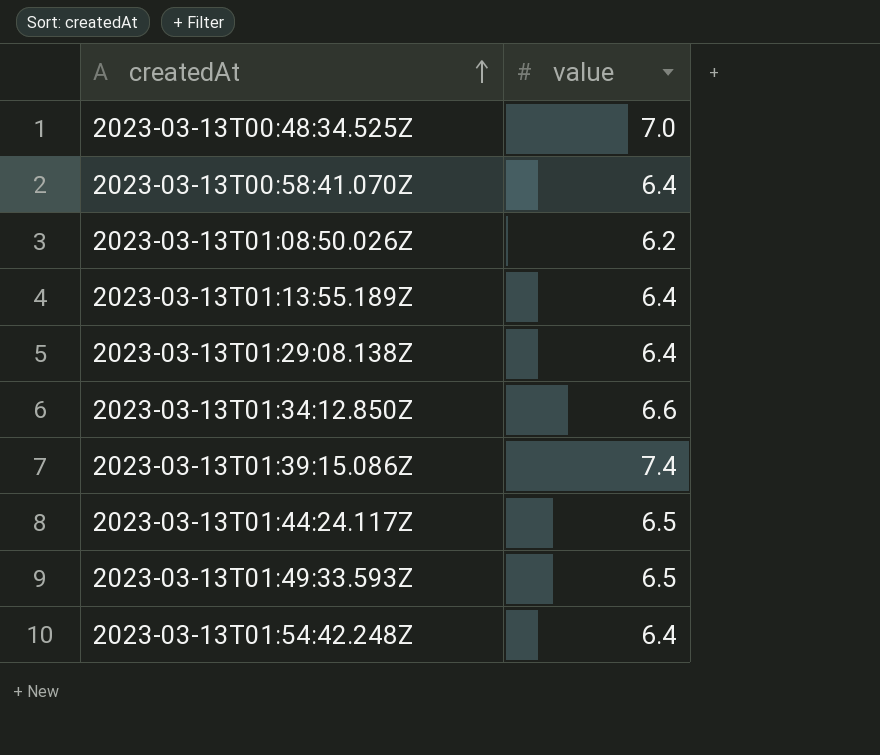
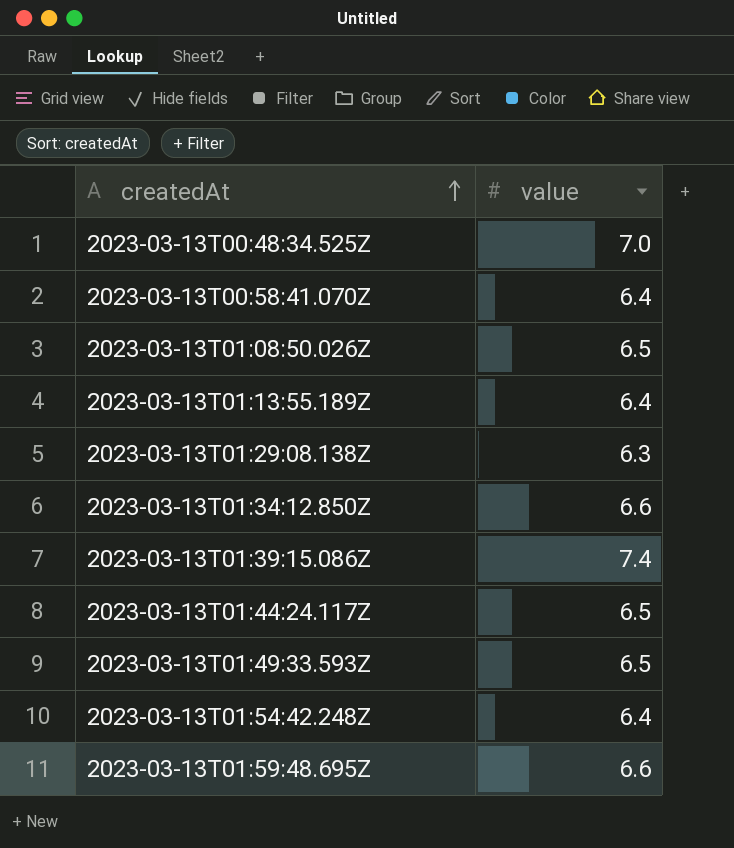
2023-03-13T01:08:50.026Z | value: 6.2 -> 6.5
2023-03-13T01:29:08.138Z | value: 6.4 -> 6.3
row 2023-03-13T01:59:48.695Z: none -> 6.6

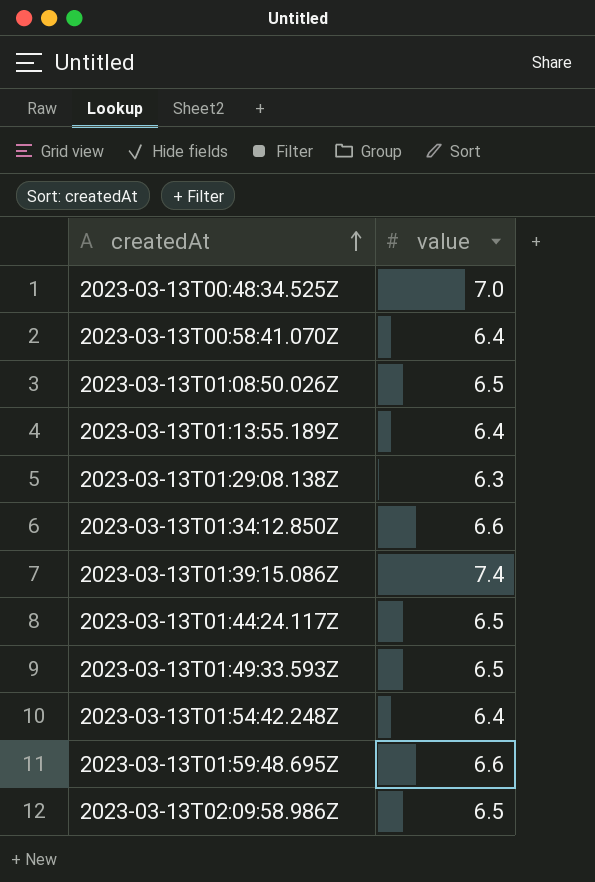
row 2023-03-13T02:09:58.986Z: none -> 6.5

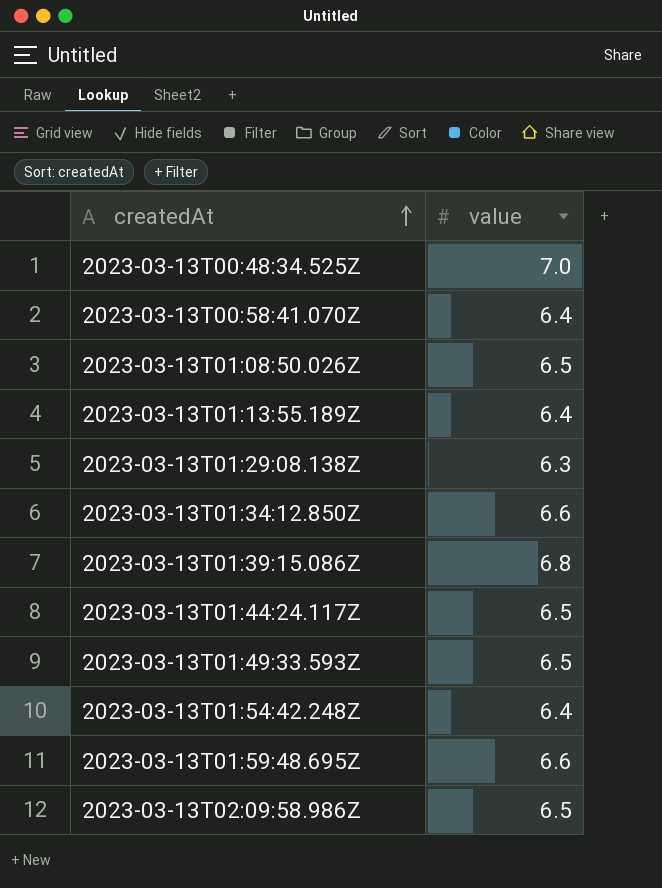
2023-03-13T01:39:15.086Z | value: 7.4 -> 6.8

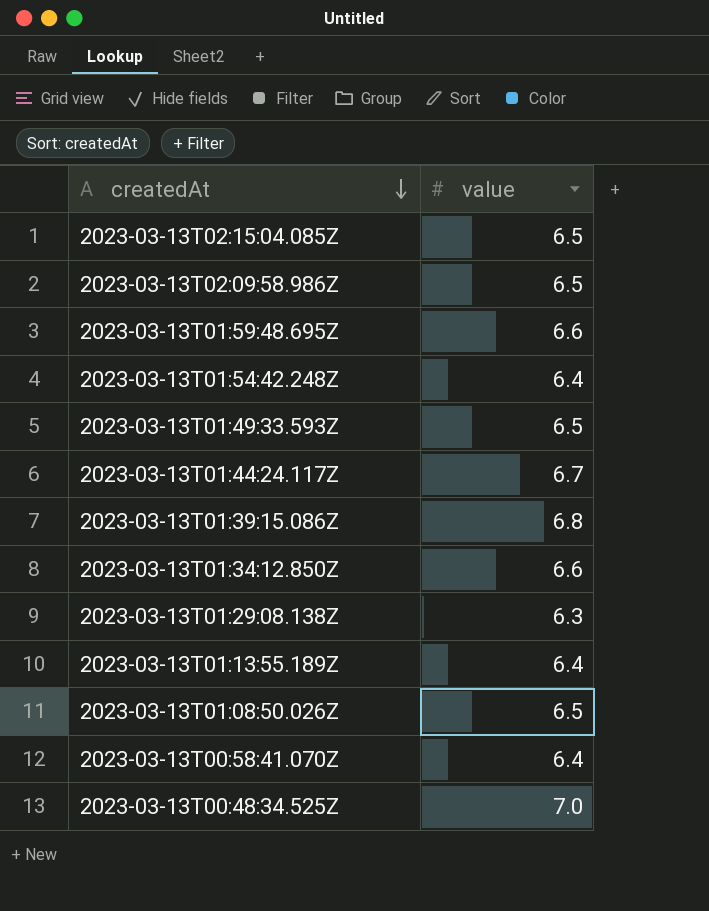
row order: createdAt ascending -> createdAt descending
row 2023-03-13T02:15:04.085Z: none -> 6.5
2023-03-13T01:44:24.117Z | value: 6.5 -> 6.7

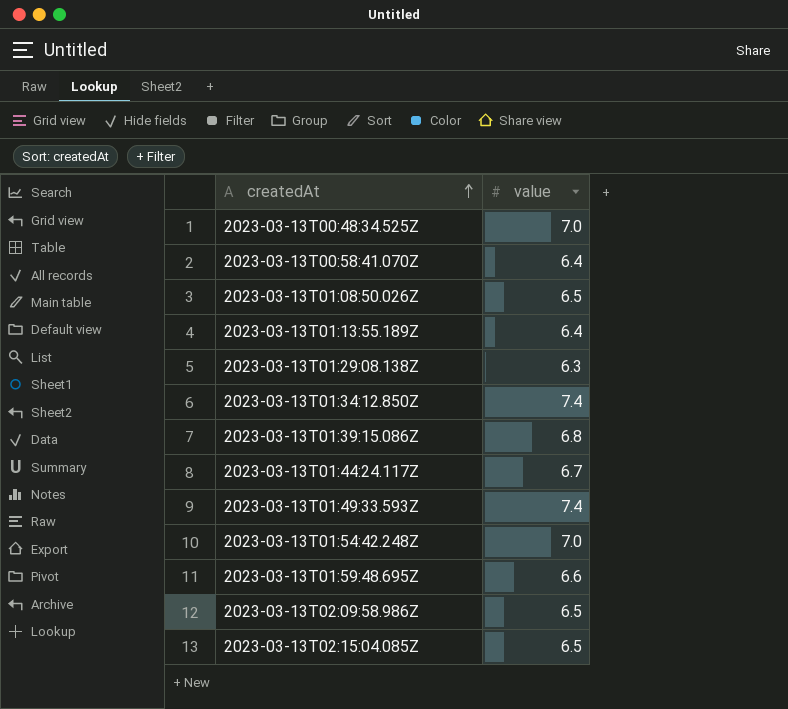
row order: createdAt descending -> createdAt ascending
2023-03-13T01:34:12.850Z | value: 6.6 -> 7.4
2023-03-13T01:49:33.593Z | value: 6.5 -> 7.4
2023-03-13T01:54:42.248Z | value: 6.4 -> 7.0

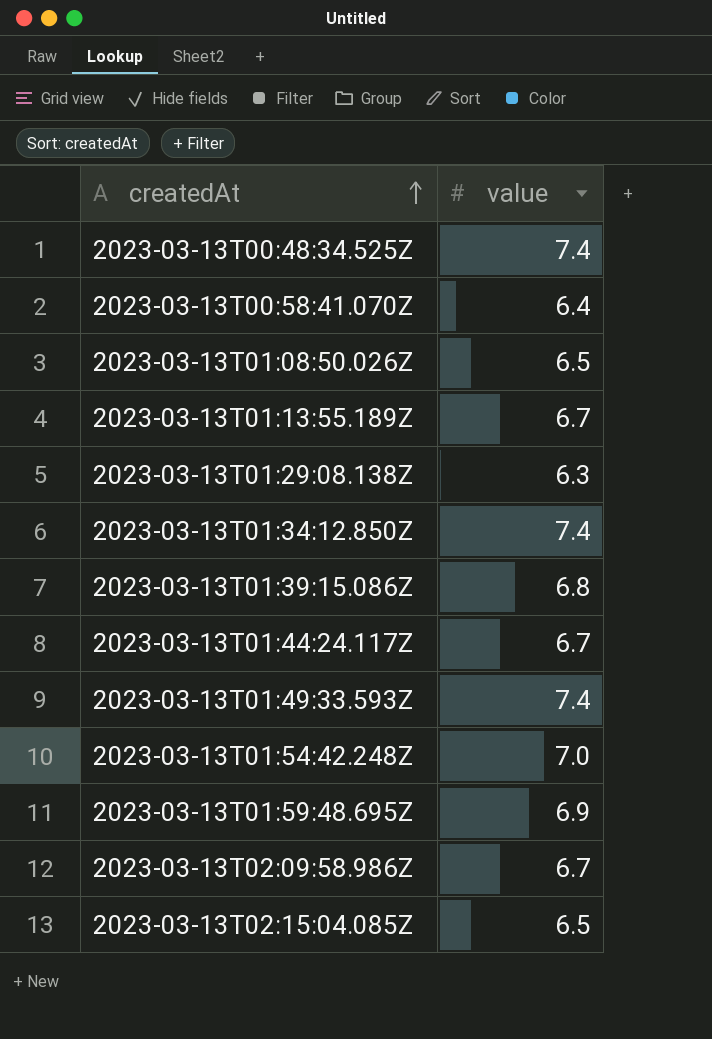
2023-03-13T00:48:34.525Z | value: 7.0 -> 7.4
2023-03-13T01:13:55.189Z | value: 6.4 -> 6.7
2023-03-13T01:59:48.695Z | value: 6.6 -> 6.9
2023-03-13T02:09:58.986Z | value: 6.5 -> 6.7

